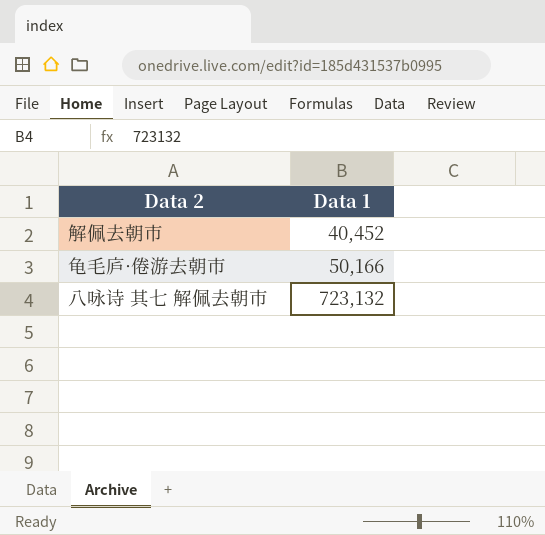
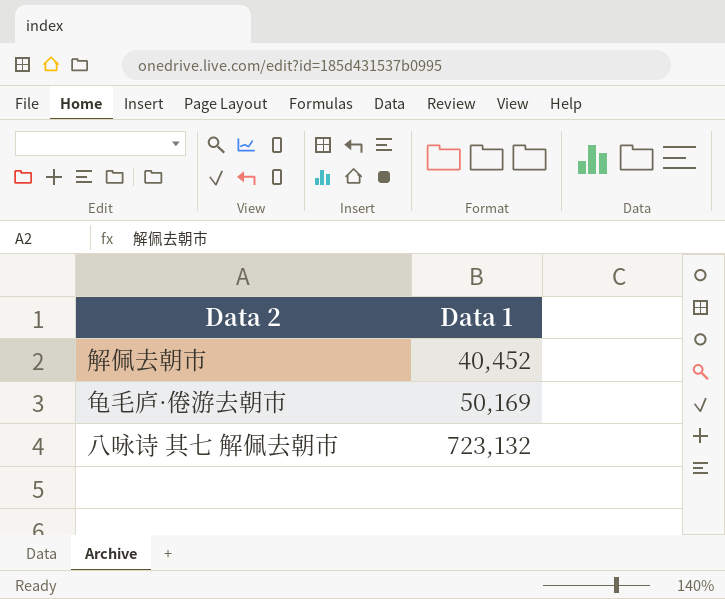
龟毛庐·倦游去朝市 | Data 1: 50,166 -> 50,169

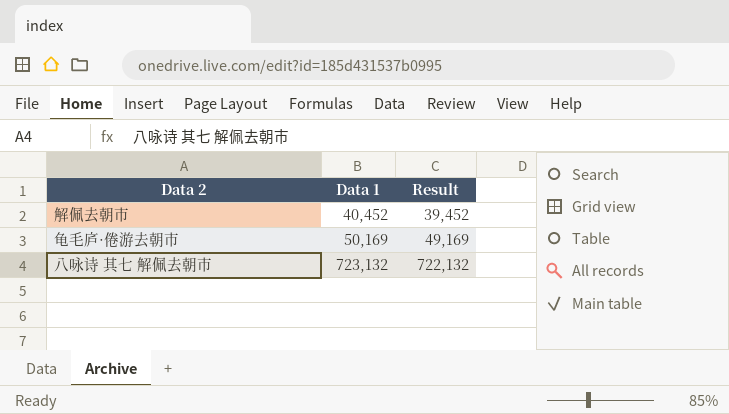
column Result | formula: none -> [Data 1] - 1000

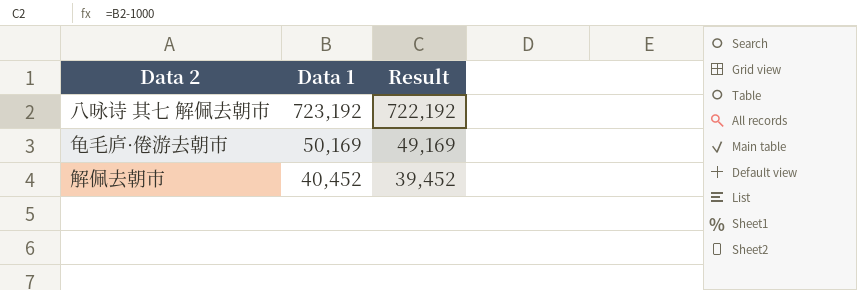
row order: Data 1 ascending -> Data 1 descending
八咏诗 其七 解佩去朝市 | Data 1: 723,132 -> 723,192
八咏诗 其七 解佩去朝市 | Result: 722,132 -> 722,192

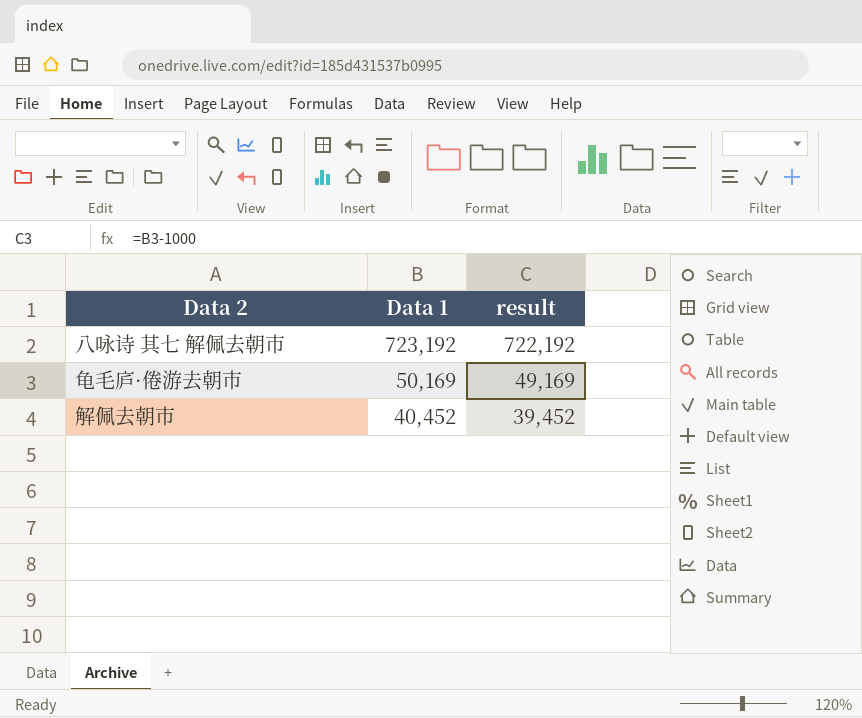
column name: Result -> result

